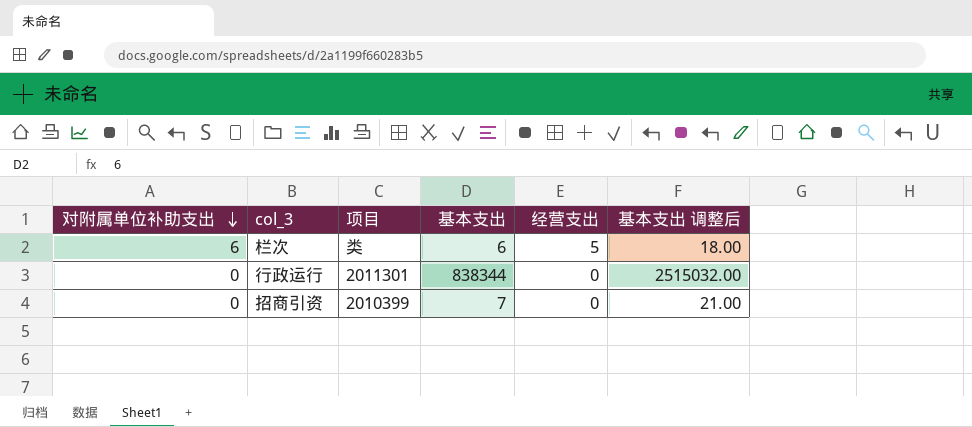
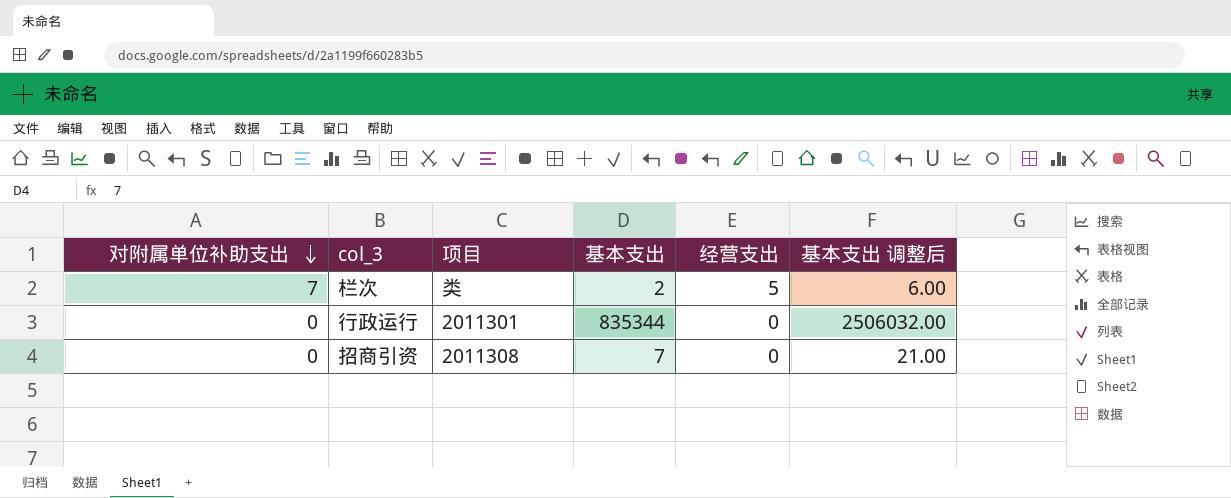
栏次 | 对附属单位补助支出: 6 -> 7
栏次 | 基本支出: 6 -> 2
栏次 | 基本支出 调整后: 18.00 -> 6.00
行政运行 | 基本支出: 838344 -> 835344
行政运行 | 基本支出 调整后: 2515032.00 -> 2506032.00
招商引资 | 项目: 2010399 -> 2011308

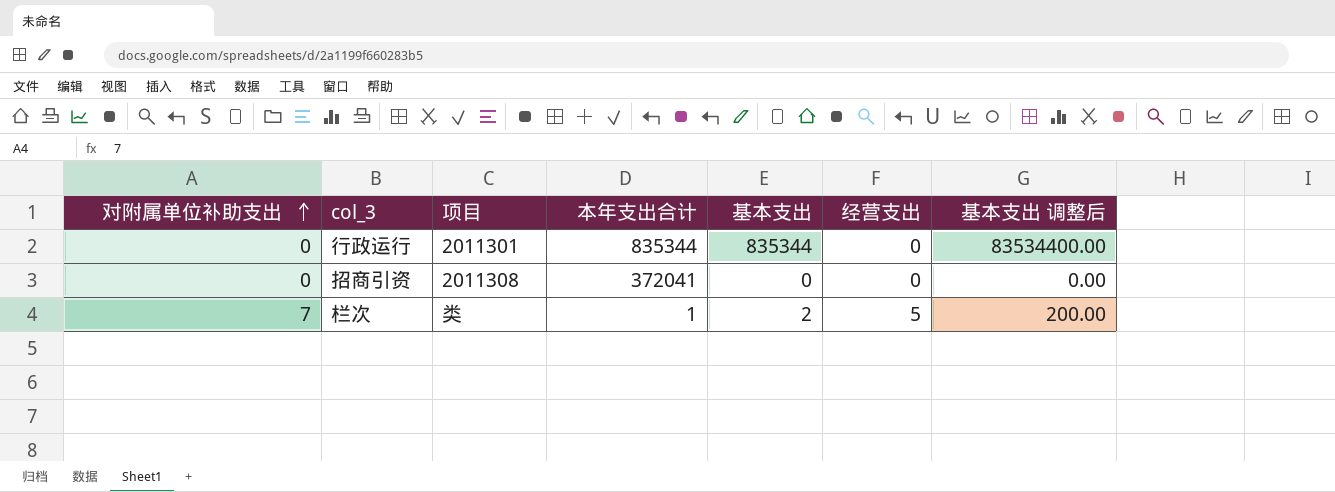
row order: 对附属单位补助支出 descending -> 对附属单位补助支出 ascending
column 本年支出合计 | position: none -> 4
column 基本支出 调整后 | formula: [基本支出] * 3 -> [基本支出] * 100
招商引资 | 基本支出: 7 -> 0

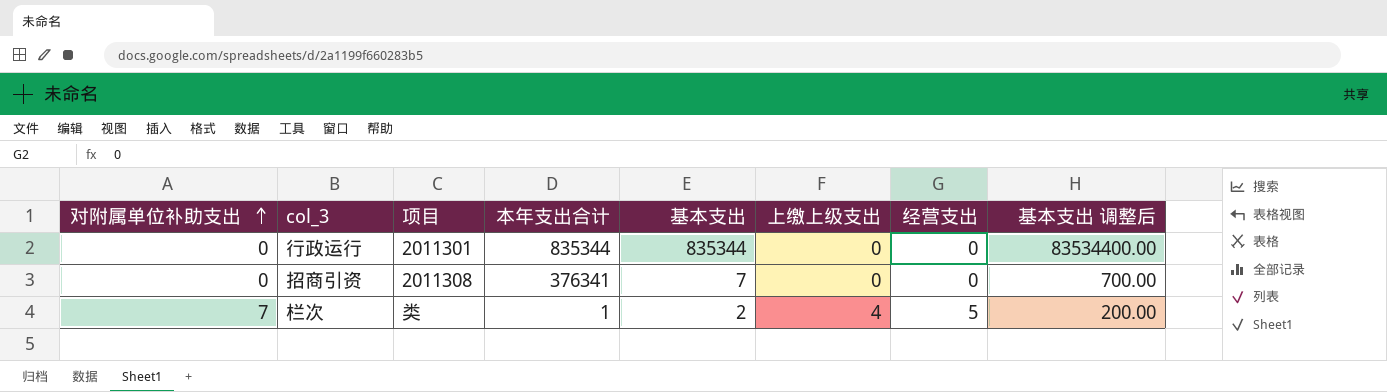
column 上缴上级支出 | position: none -> 6
招商引资 | 本年支出合计: 372041 -> 376341
招商引资 | 基本支出: 0 -> 7
招商引资 | 基本支出 调整后: 0.00 -> 700.00

